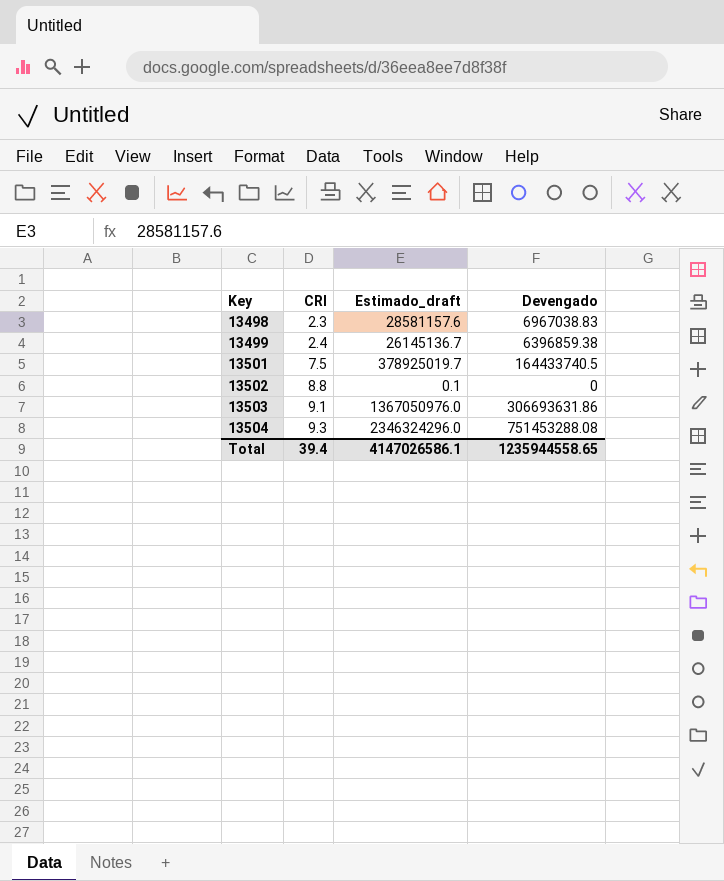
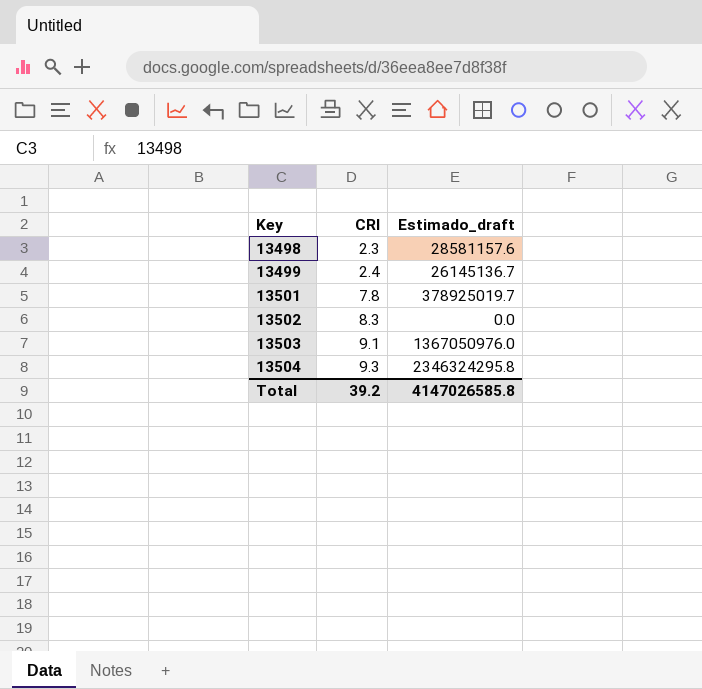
column Devengado | position: 4 -> none
13501 | CRI: 7.5 -> 7.8
13502 | CRI: 8.8 -> 8.3
13502 | Estimado_draft: 0.1 -> 0.0
13504 | Estimado_draft: 2346324296.0 -> 2346324295.8
Total | CRI: 39.4 -> 39.2
Total | Estimado_draft: 4147026586.1 -> 4147026585.8

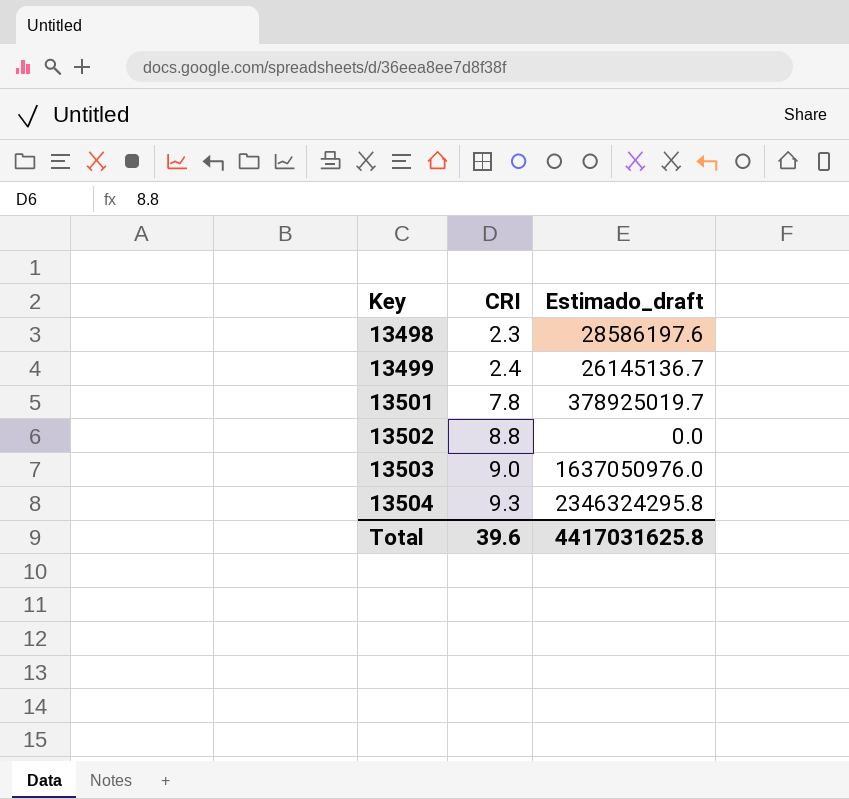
13498 | Estimado_draft: 28581157.6 -> 28586197.6
13502 | CRI: 8.3 -> 8.8
13503 | CRI: 9.1 -> 9.0
13503 | Estimado_draft: 1367050976.0 -> 1637050976.0
Total | CRI: 39.2 -> 39.6
Total | Estimado_draft: 4147026585.8 -> 4417031625.8

